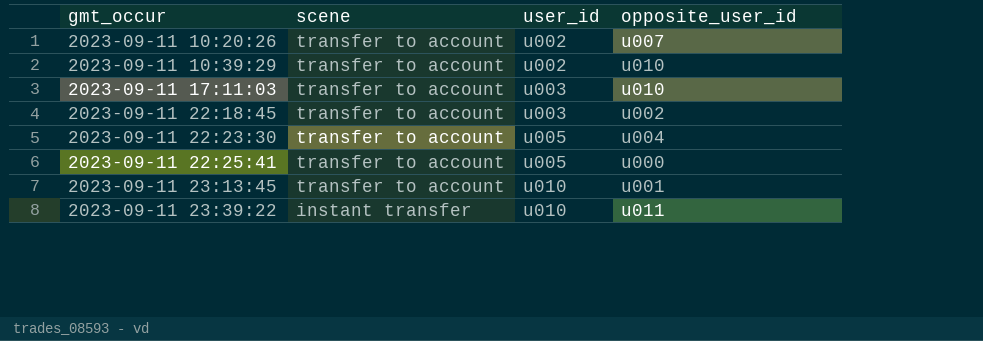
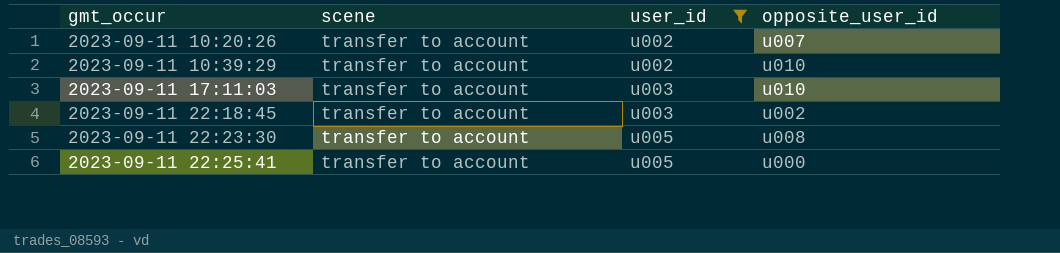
filter: none -> user_id != u010
2023-09-11 22:23:30 | opposite_user_id: u004 -> u008

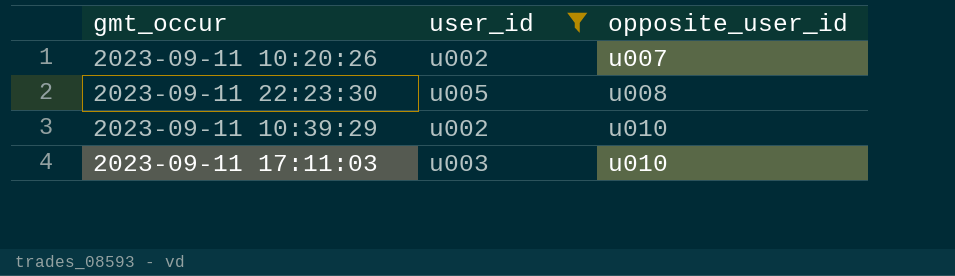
row order: gmt_occur ascending -> opposite_user_id ascending
column scene | position: 2 -> none
row 2023-09-11 22:18:45: transfer to account | u003 | u002 -> none
row 2023-09-11 22:25:41: transfer to account | u005 | u000 -> none

